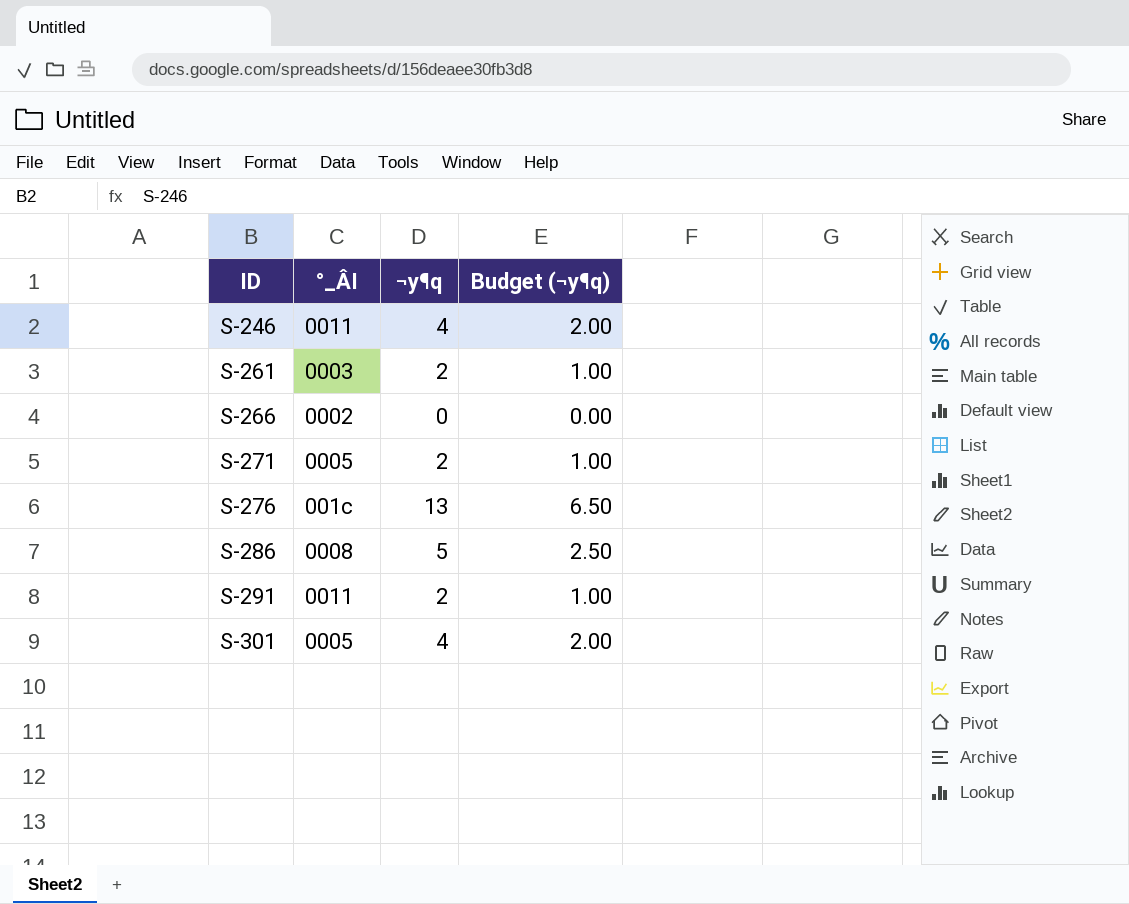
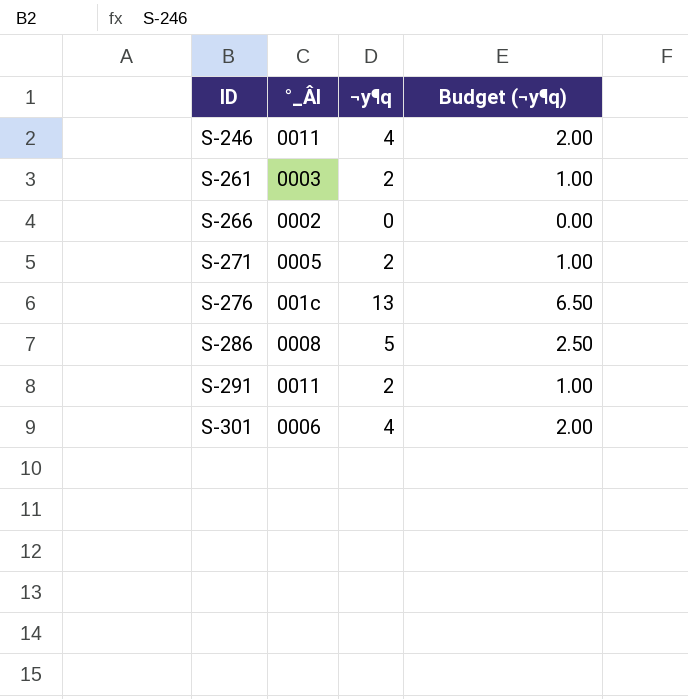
S-301 | °_ÂI: 0005 -> 0006

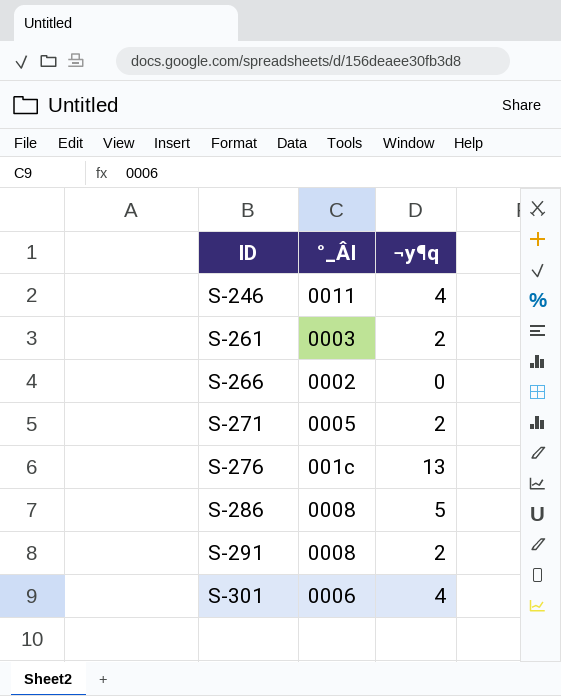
column Budget (¬y¶q) | formula: [¬y¶q] * 0.5 -> none
S-291 | °_ÂI: 0011 -> 0008

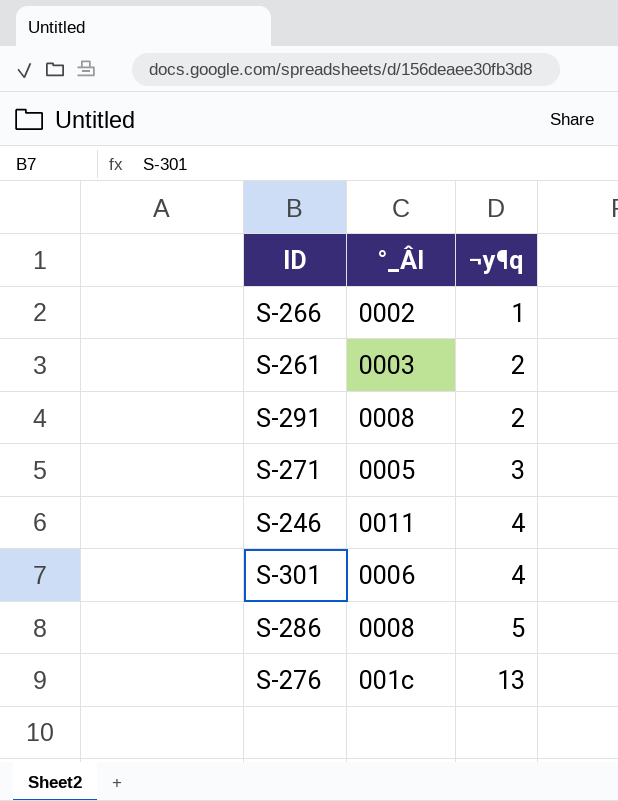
row order: ID ascending -> ¬y¶q ascending
S-266 | ¬y¶q: 0 -> 1
S-271 | ¬y¶q: 2 -> 3

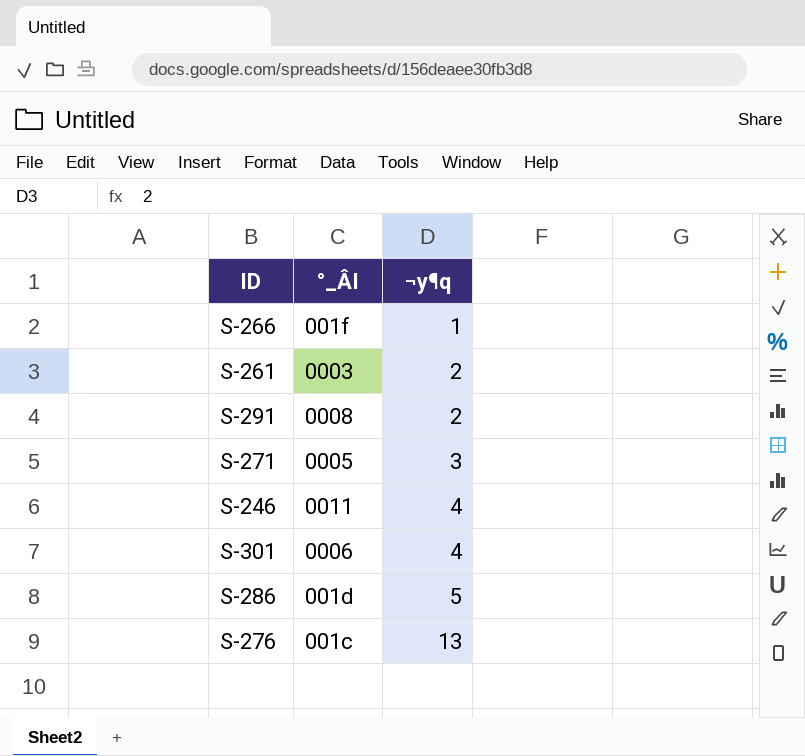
S-266 | °_ÂI: 0002 -> 001f
S-286 | °_ÂI: 0008 -> 001d

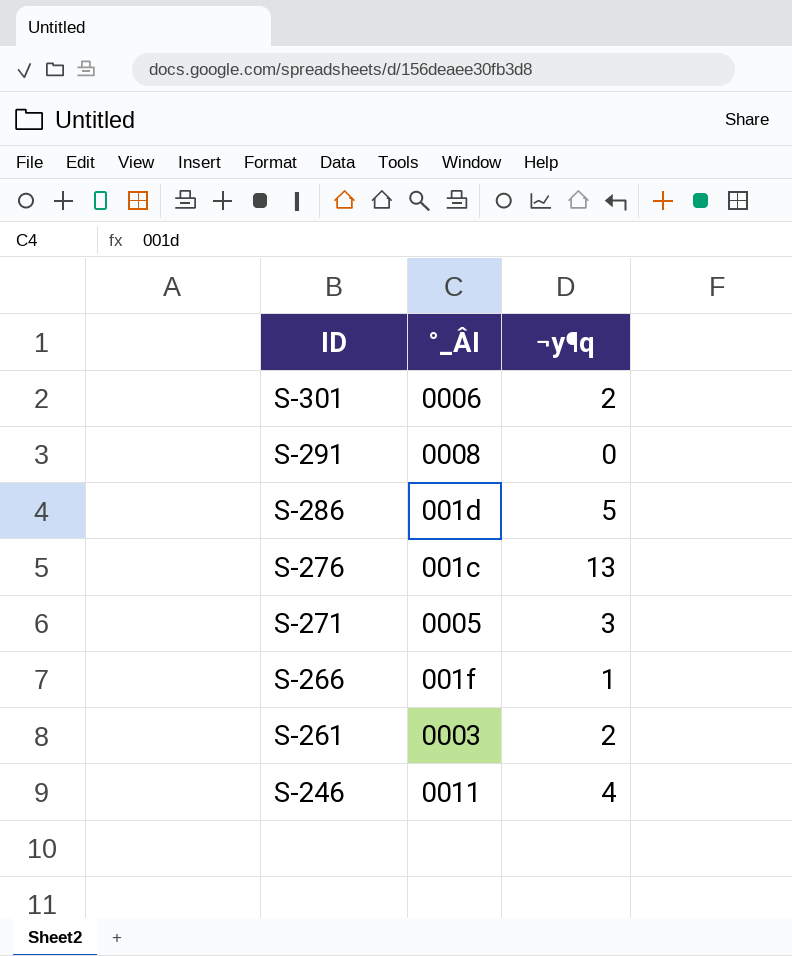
row order: ¬y¶q ascending -> ID descending
S-301 | ¬y¶q: 4 -> 2
S-291 | ¬y¶q: 2 -> 0

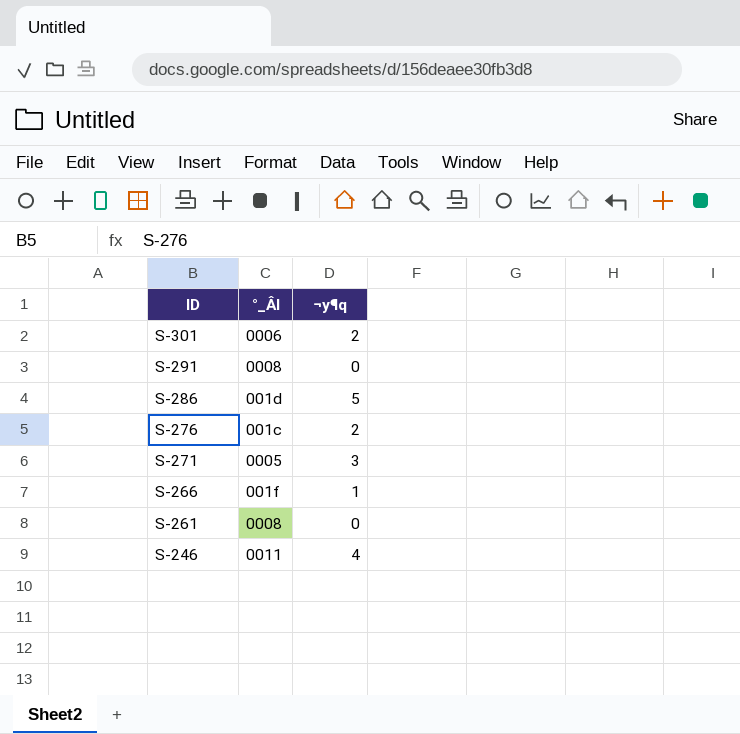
S-276 | ¬y¶q: 13 -> 2
S-261 | °_ÂI: 0003 -> 0008
S-261 | ¬y¶q: 2 -> 0

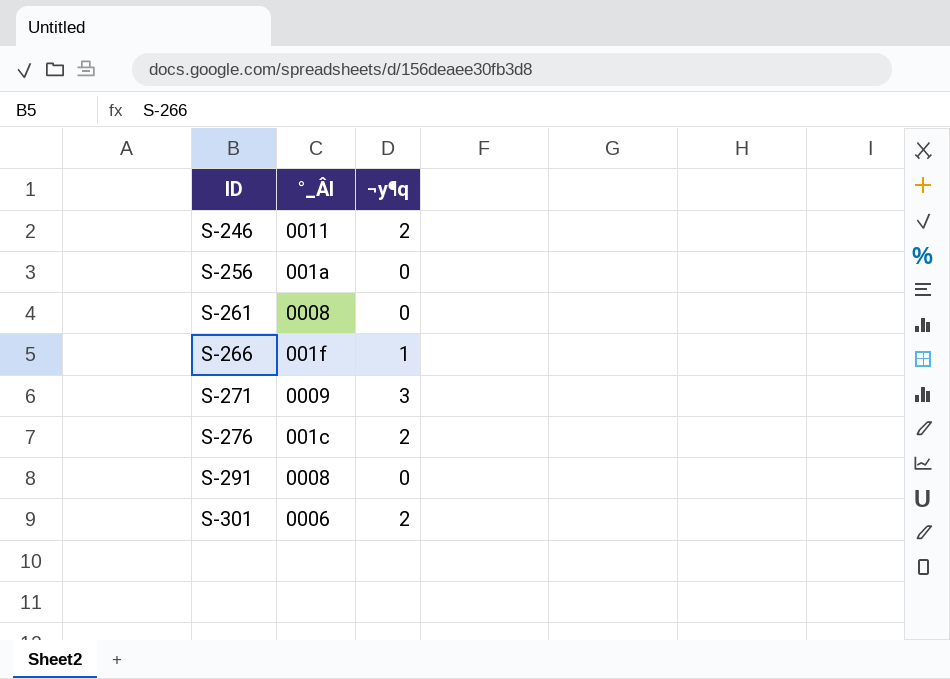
row order: ID descending -> ID ascending
row S-286: 001d | 5 -> none
S-246 | ¬y¶q: 4 -> 2
row S-256: none -> 001a | 0
S-271 | °_ÂI: 0005 -> 0009

